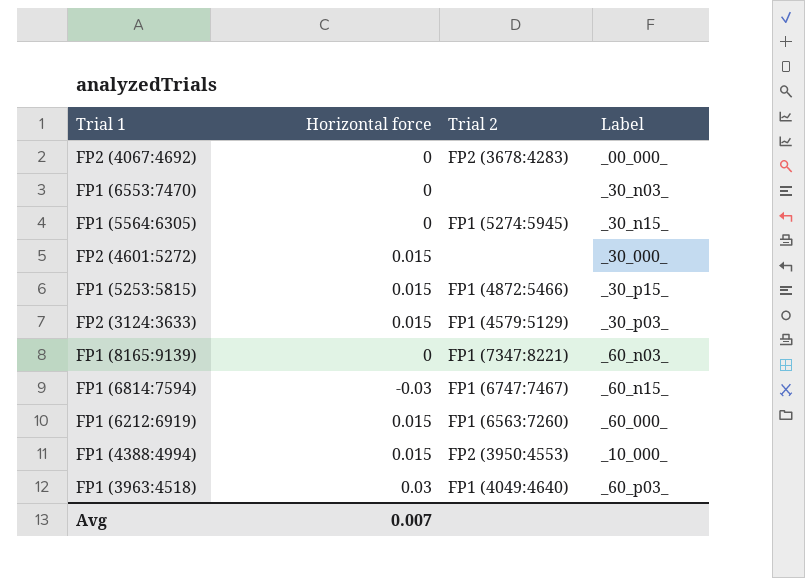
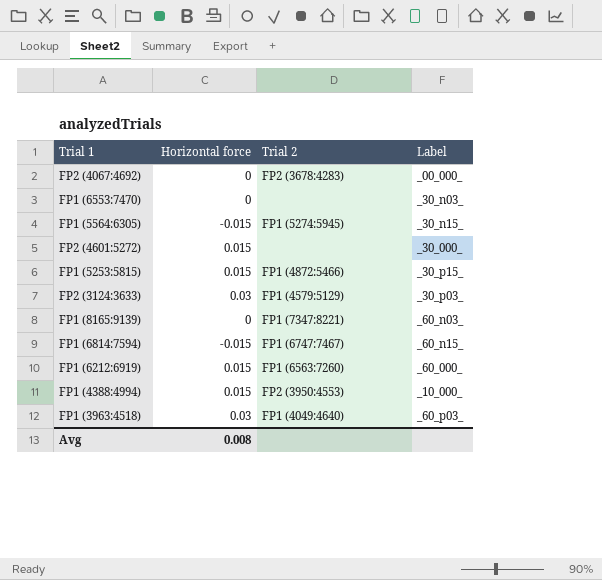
FP1 (5564:6305) | Horizontal force: 0 -> -0.015
FP2 (3124:3633) | Horizontal force: 0.015 -> 0.03
FP1 (6814:7594) | Horizontal force: -0.03 -> -0.015
Avg | Horizontal force: 0.007 -> 0.008

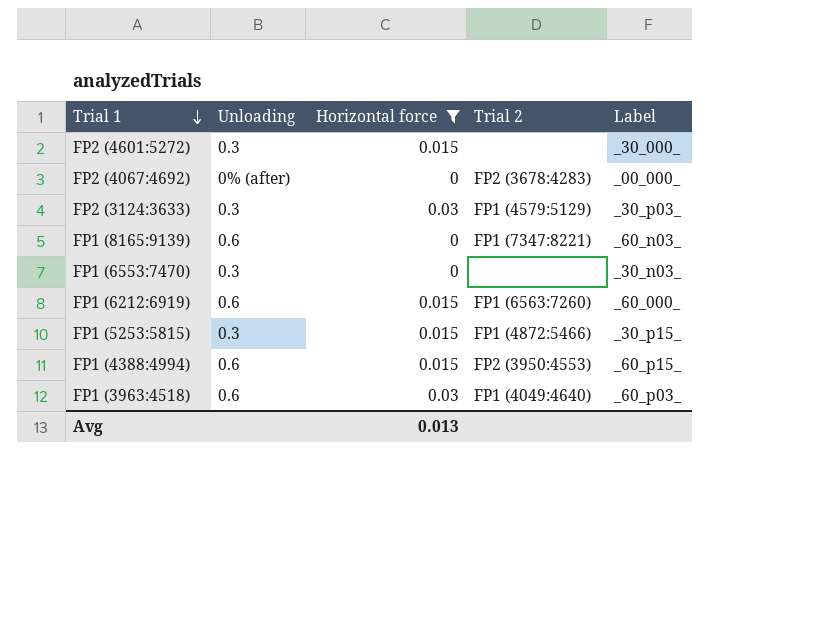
filter: none -> Horizontal force != -0.015
row order: none -> Trial 1 descending
column Unloading | position: none -> 2
FP1 (4388:4994) | Label: _10_000_ -> _60_p15_
Avg | Horizontal force: 0.008 -> 0.013

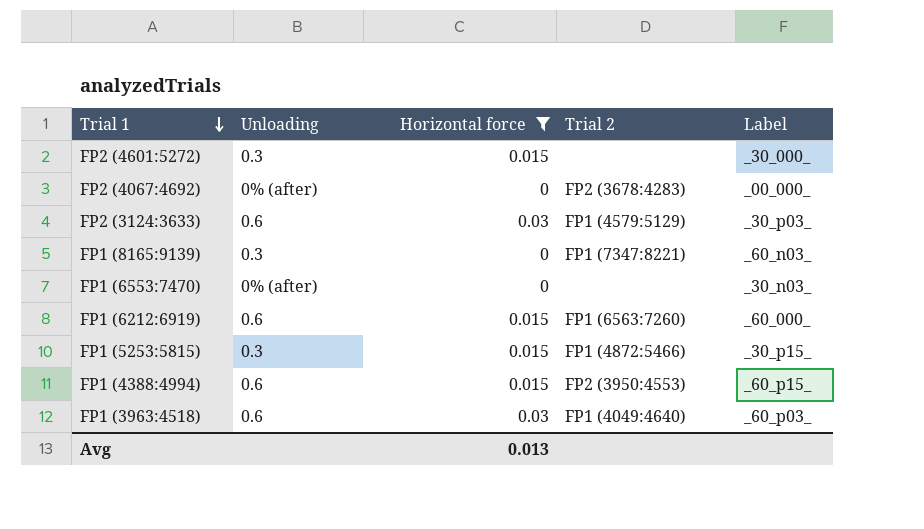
FP2 (3124:3633) | Unloading: 0.3 -> 0.6
FP1 (8165:9139) | Unloading: 0.6 -> 0.3
FP1 (6553:7470) | Unloading: 0.3 -> 0% (after)

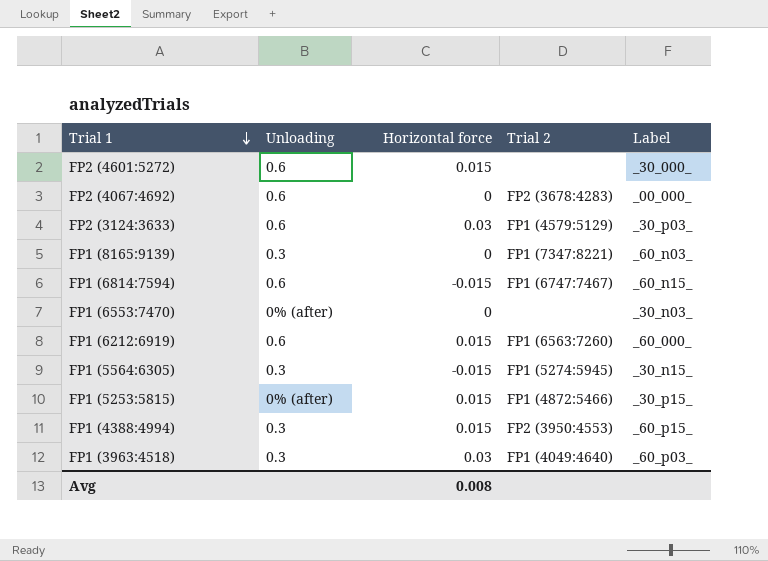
filter: Horizontal force != -0.015 -> none
FP2 (4601:5272) | Unloading: 0.3 -> 0.6
FP2 (4067:4692) | Unloading: 0% (after) -> 0.6
FP1 (5253:5815) | Unloading: 0.3 -> 0% (after)
FP1 (4388:4994) | Unloading: 0.6 -> 0.3
FP1 (3963:4518) | Unloading: 0.6 -> 0.3
Avg | Horizontal force: 0.013 -> 0.008

